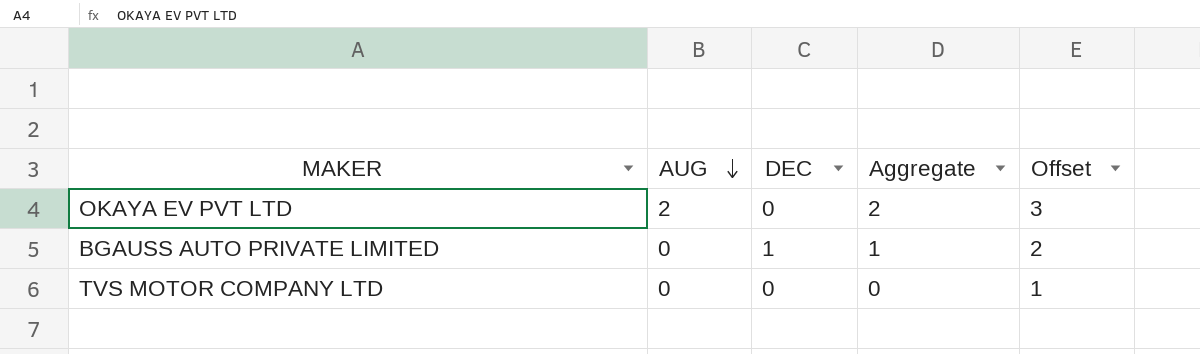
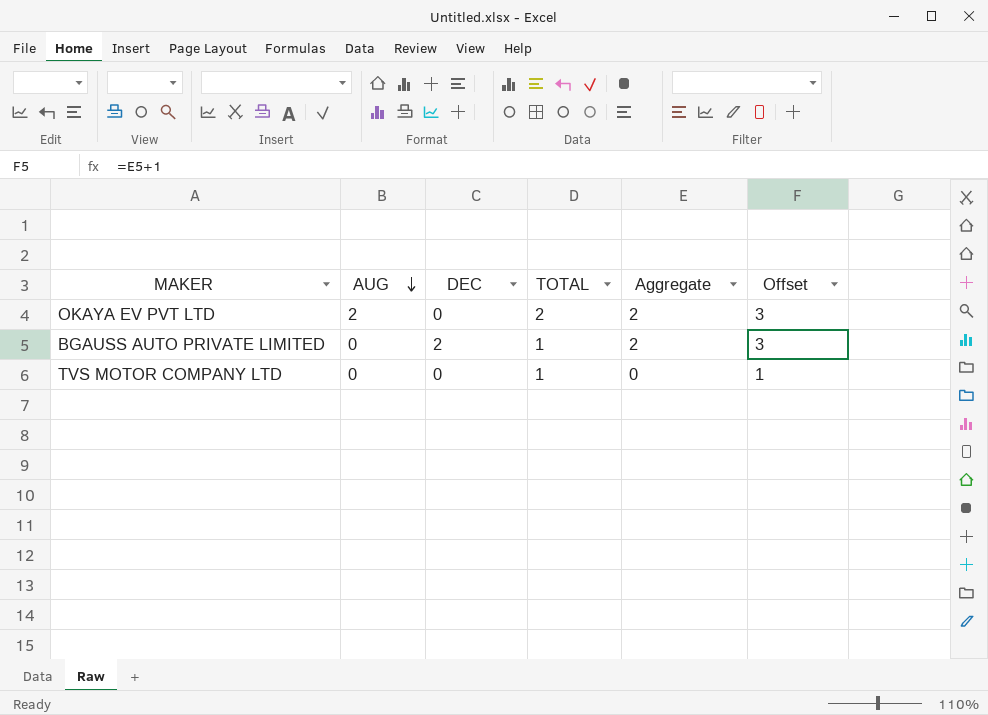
column TOTAL | position: none -> 4
BGAUSS AUTO PRIVATE LIMITED | DEC: 1 -> 2
BGAUSS AUTO PRIVATE LIMITED | Aggregate: 1 -> 2
BGAUSS AUTO PRIVATE LIMITED | Offset: 2 -> 3

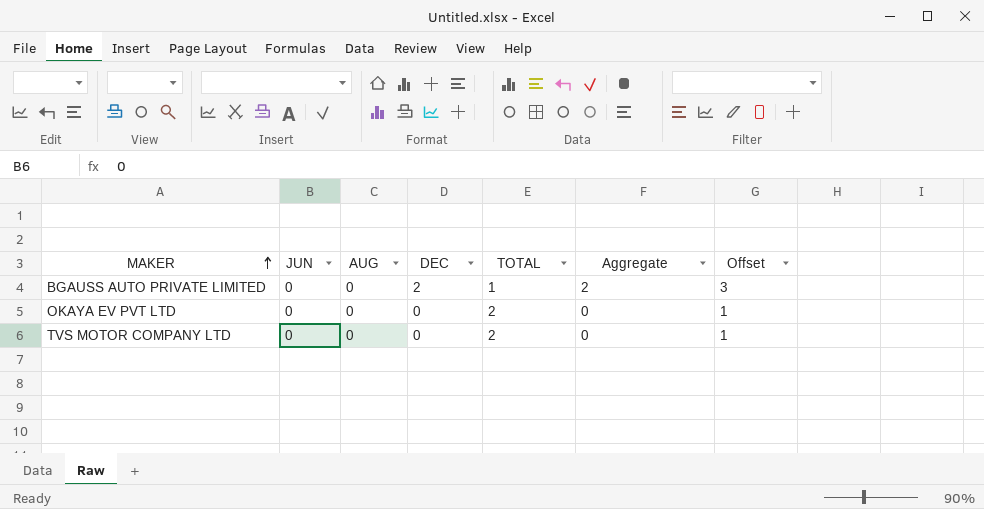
row order: AUG descending -> MAKER ascending
column JUN | position: none -> 2
OKAYA EV PVT LTD | AUG: 2 -> 0
OKAYA EV PVT LTD | Aggregate: 2 -> 0
OKAYA EV PVT LTD | Offset: 3 -> 1
TVS MOTOR COMPANY LTD | TOTAL: 1 -> 2

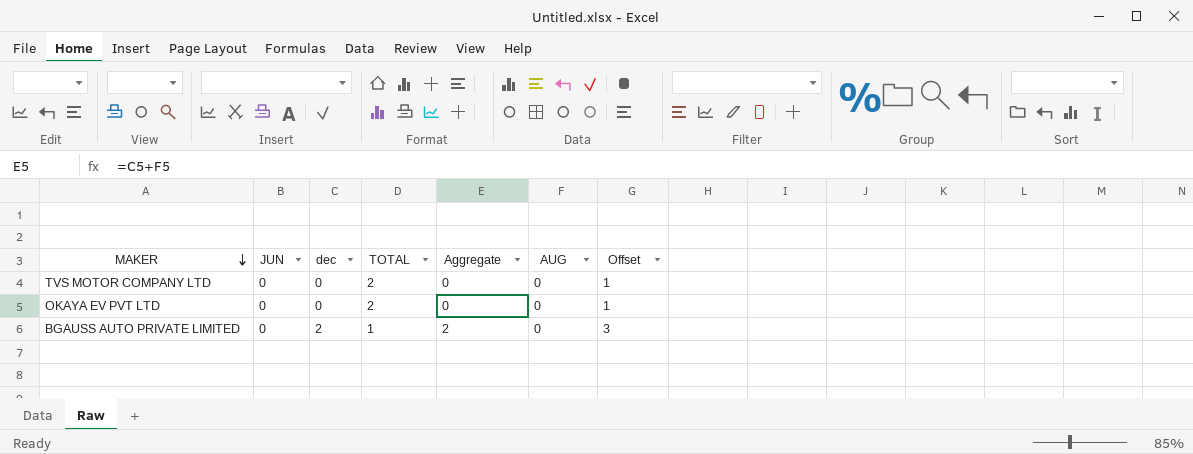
row order: MAKER ascending -> MAKER descending
column name: DEC -> dec
column AUG | position: 3 -> 6

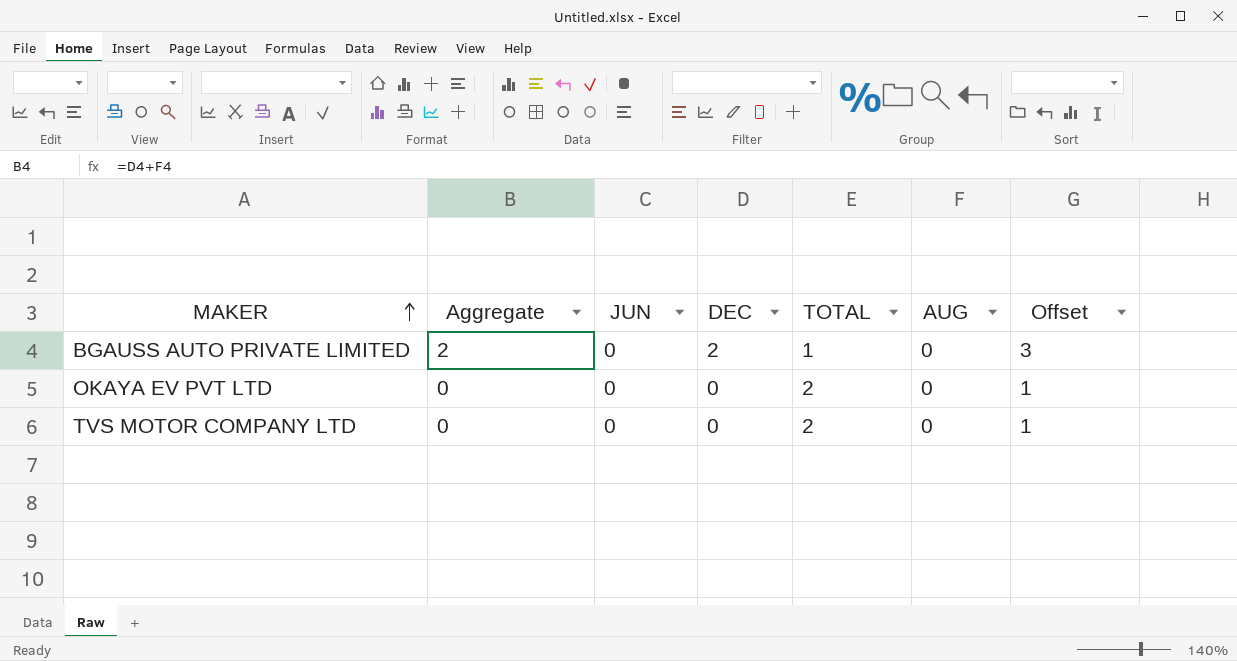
row order: MAKER descending -> MAKER ascending
column Aggregate | position: 5 -> 2
column name: dec -> DEC

